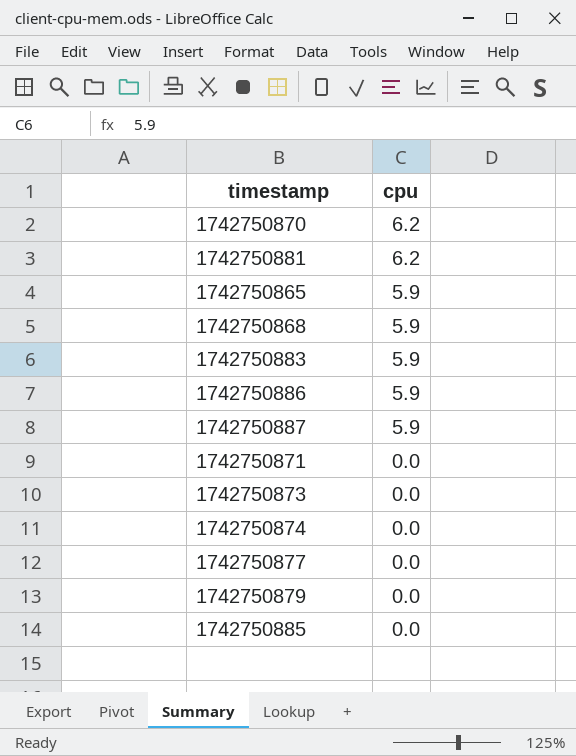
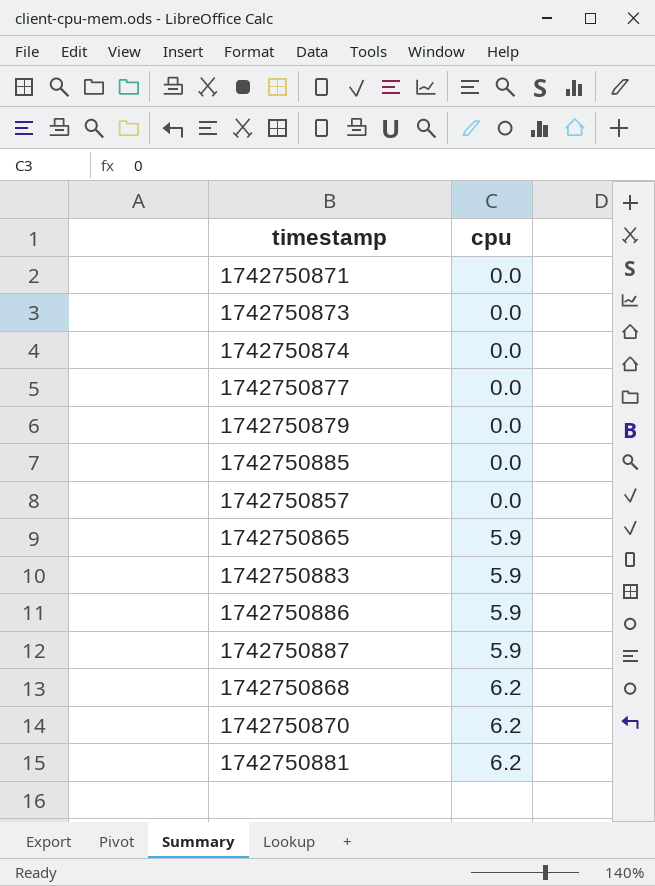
row order: cpu descending -> cpu ascending
row 1742750857: none -> 0.0
1742750868 | cpu: 5.9 -> 6.2

